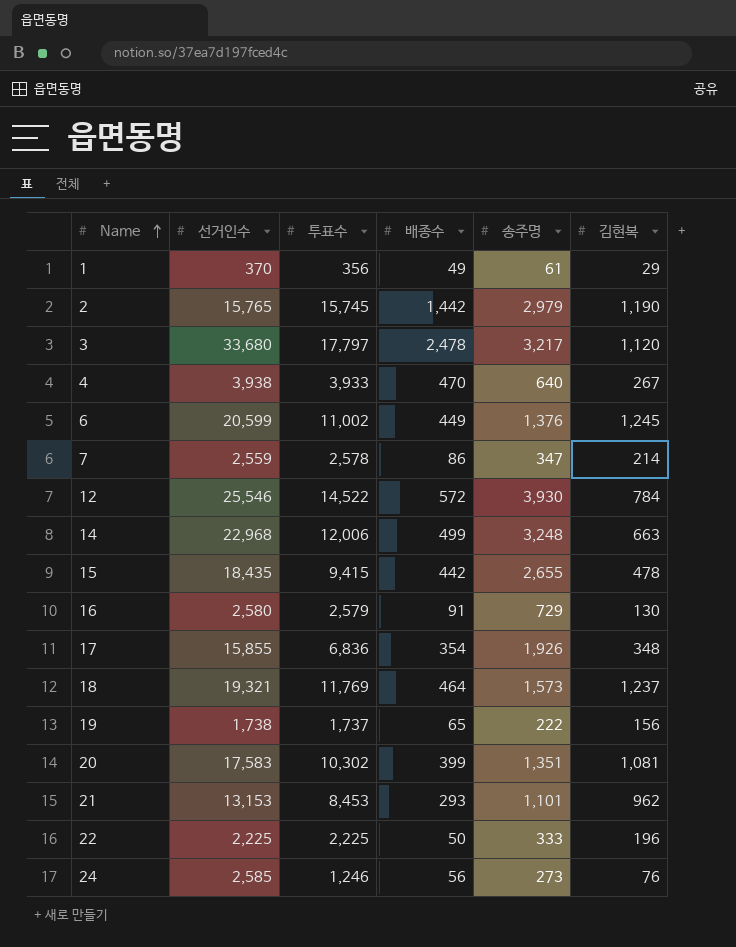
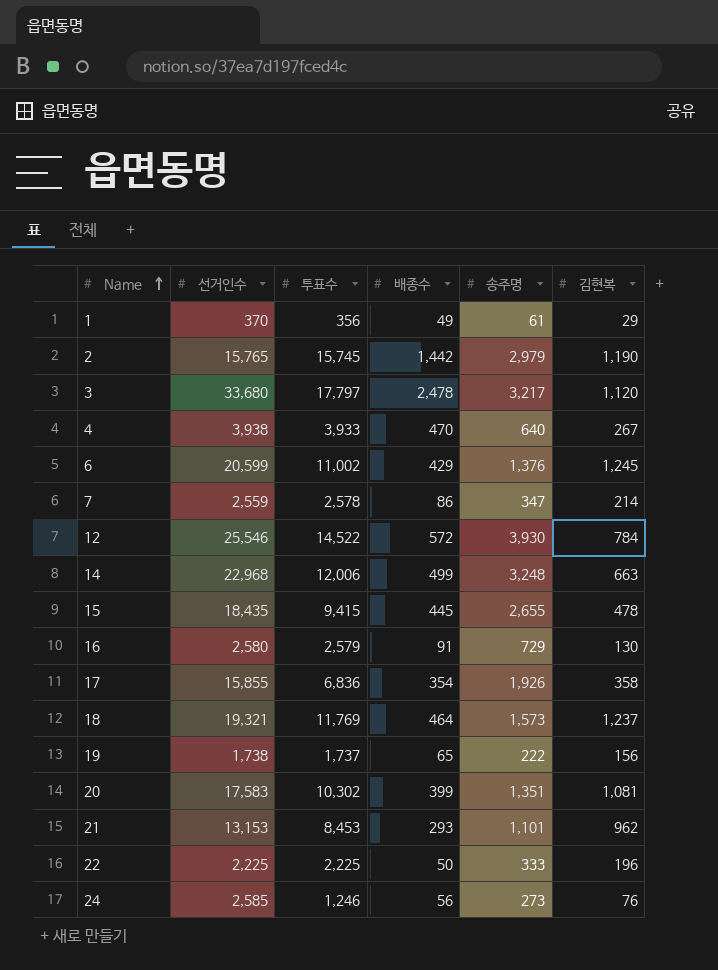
6 | 배종수: 449 -> 429
15 | 배종수: 442 -> 445
17 | 김현복: 348 -> 358

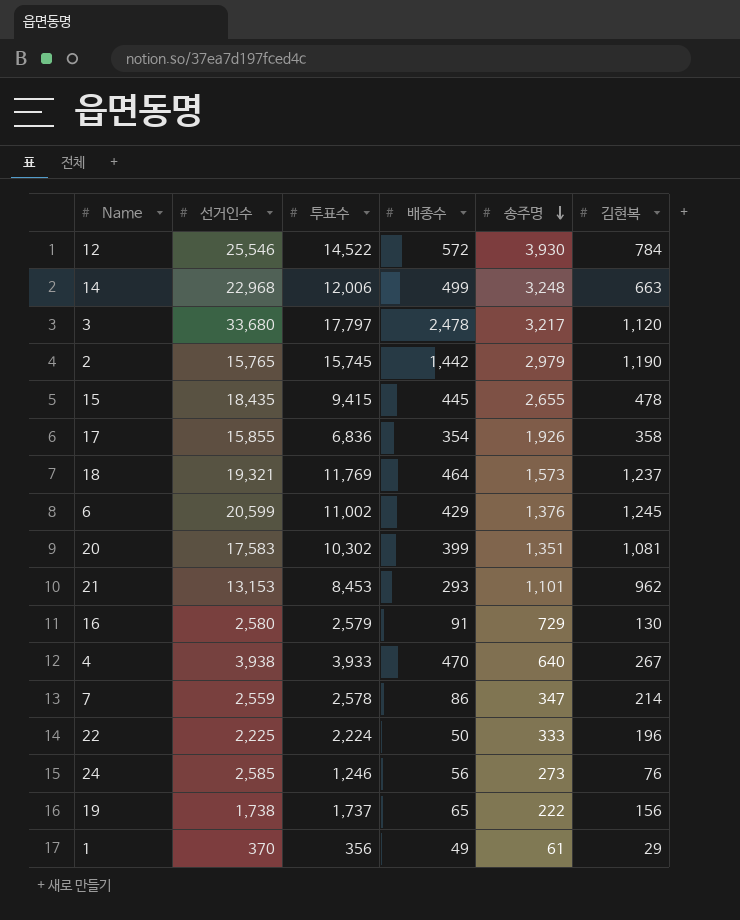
row order: Name ascending -> 송주명 descending
22 | 투표수: 2,225 -> 2,224

